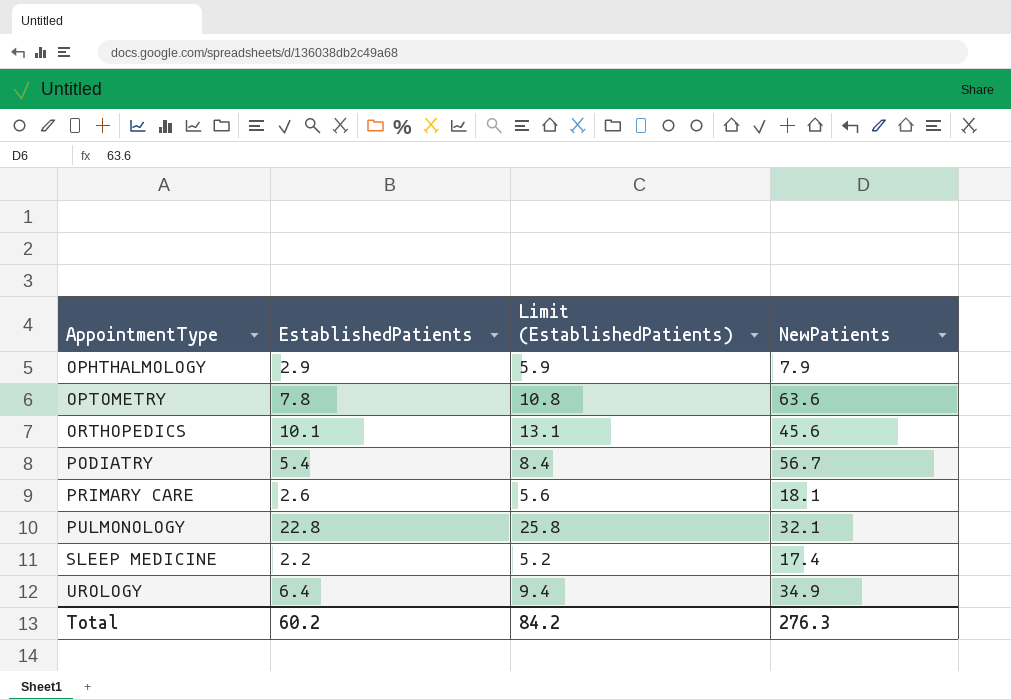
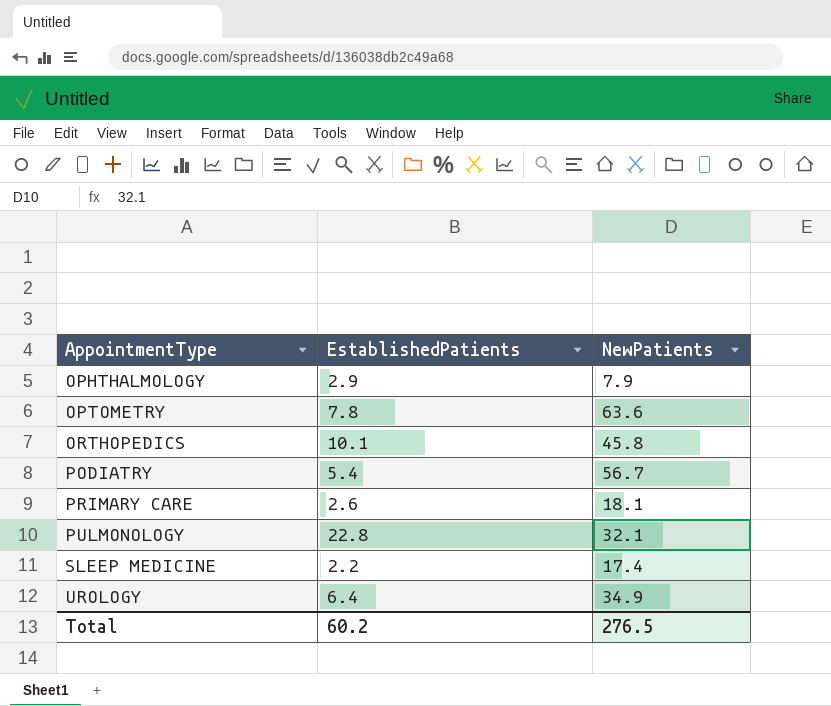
column Limit (EstablishedPatients) | formula: [EstablishedPatients] + 3 -> none
ORTHOPEDICS | NewPatients: 45.6 -> 45.8
Total | NewPatients: 276.3 -> 276.5

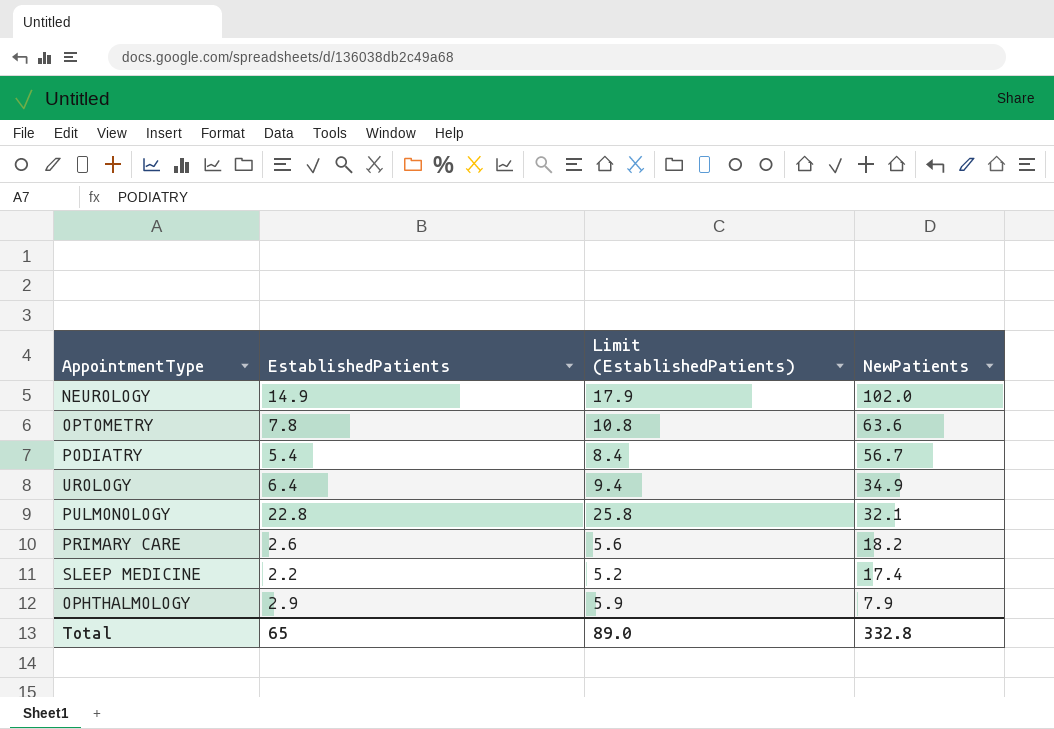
row order: AppointmentType ascending -> NewPatients descending
column Limit (EstablishedPatients) | formula: none -> [EstablishedPatients] + 3
row ORTHOPEDICS: 10.1 | 45.8 -> none
row NEUROLOGY: none -> 14.9 | 17.9 | 102.0
PRIMARY CARE | NewPatients: 18.1 -> 18.2
Total | EstablishedPatients: 60.2 -> 65
Total | NewPatients: 276.5 -> 332.8

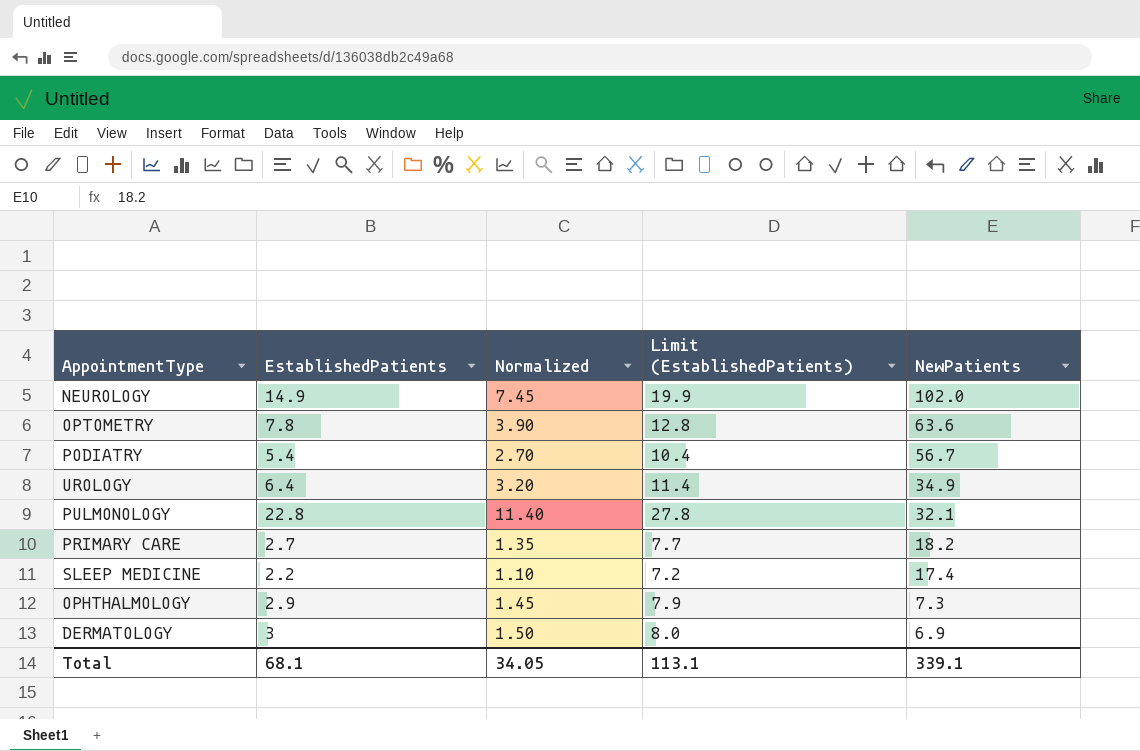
column Normalized | formula: none -> [EstablishedPatients] * 0.5
column Limit (EstablishedPatients) | formula: [EstablishedPatients] + 3 -> [EstablishedPatients] + 5
PRIMARY CARE | EstablishedPatients: 2.6 -> 2.7
OPHTHALMOLOGY | NewPatients: 7.9 -> 7.3
row DERMATOLOGY: none -> 3 | 1.50 | 8.0 | 6.9
Total | EstablishedPatients: 65 -> 68.1
Total | Limit (EstablishedPatients): 89.0 -> 113.1
Total | NewPatients: 332.8 -> 339.1

